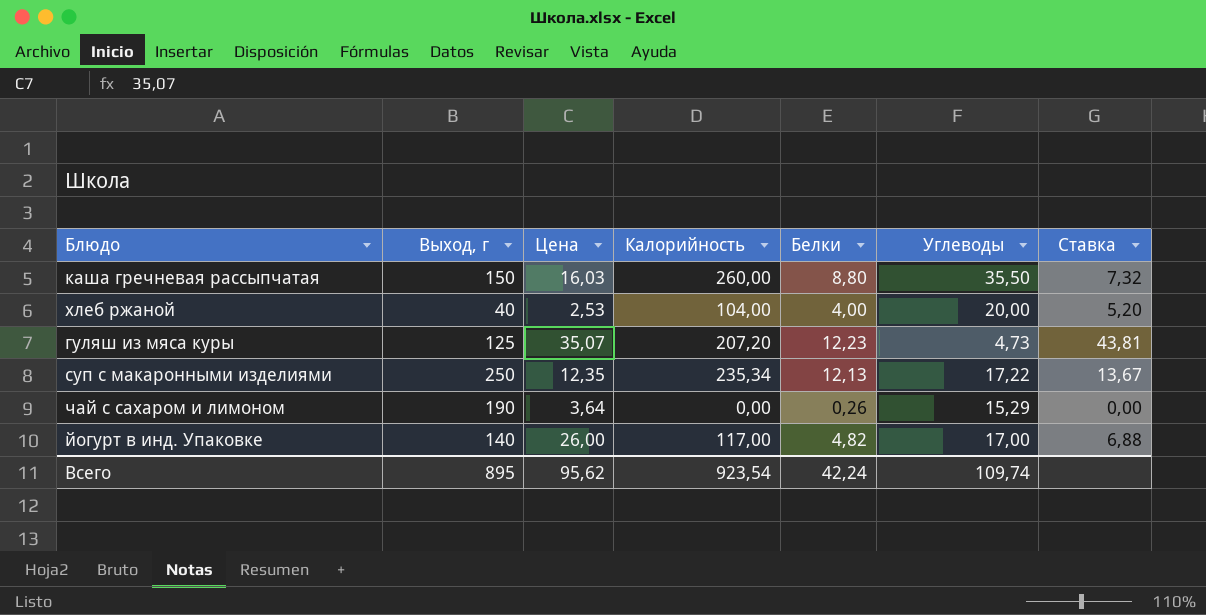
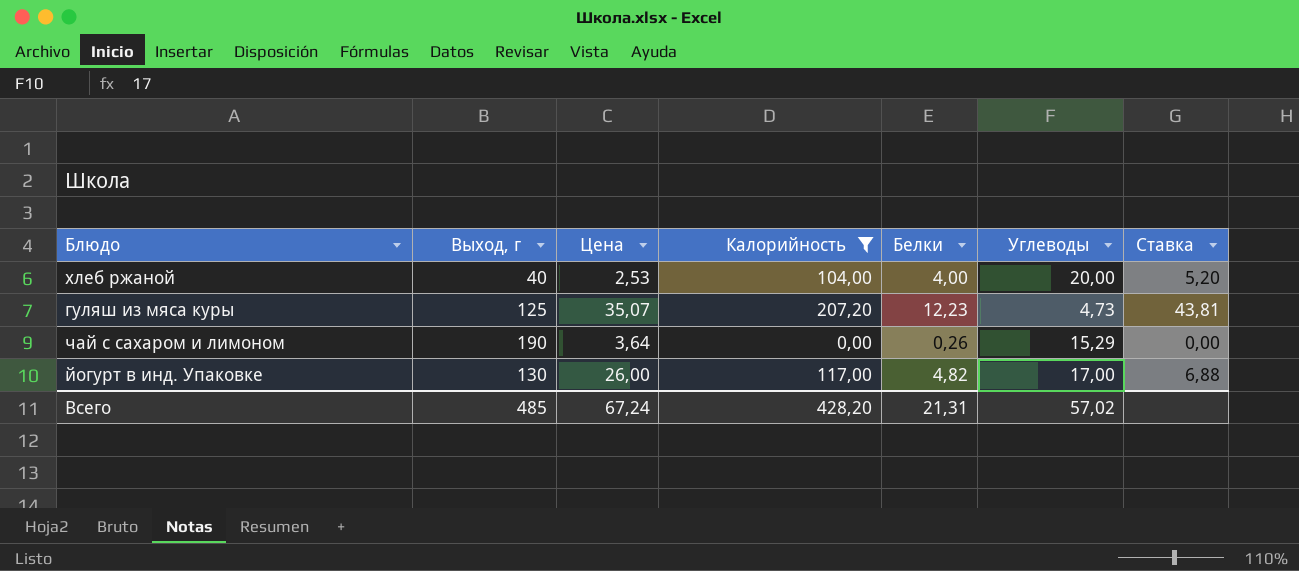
filter: none -> Калорийность <= 207,20
йогурт в инд. Упаковке | Выход, г: 140 -> 130
Всего | Выход, г: 895 -> 485
Всего | Цена: 95,62 -> 67,24
Всего | Калорийность: 923,54 -> 428,20
Всего | Белки: 42,24 -> 21,31
Всего | Углеводы: 109,74 -> 57,02

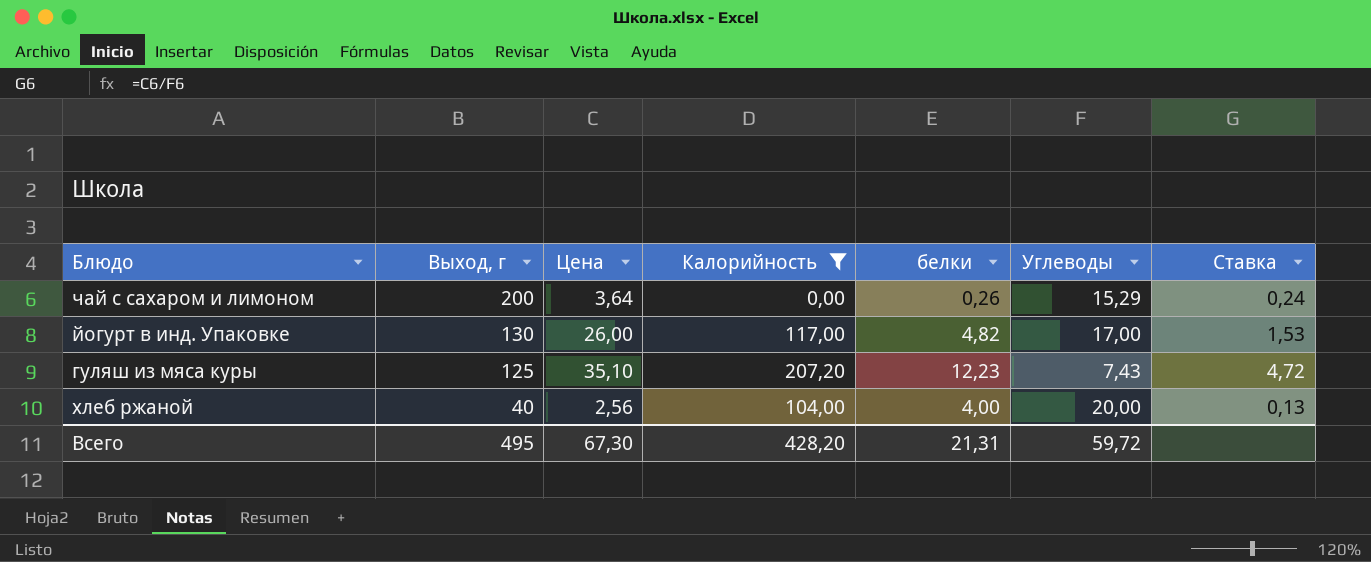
row order: none -> Выход, г descending
column name: Белки -> белки
column Ставка | formula: [Калорийность] / [Углеводы] -> [Цена] / [Углеводы]
чай с сахаром и лимоном | Выход, г: 190 -> 200
гуляш из мяса куры | Цена: 35,07 -> 35,10
гуляш из мяса куры | Углеводы: 4,73 -> 7,43
хлеб ржаной | Цена: 2,53 -> 2,56
Всего | Выход, г: 485 -> 495
Всего | Цена: 67,24 -> 67,30
Всего | Углеводы: 57,02 -> 59,72

